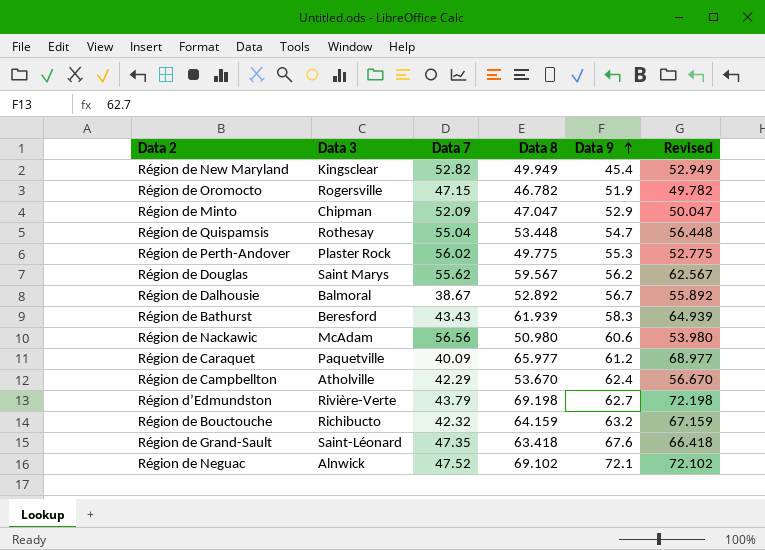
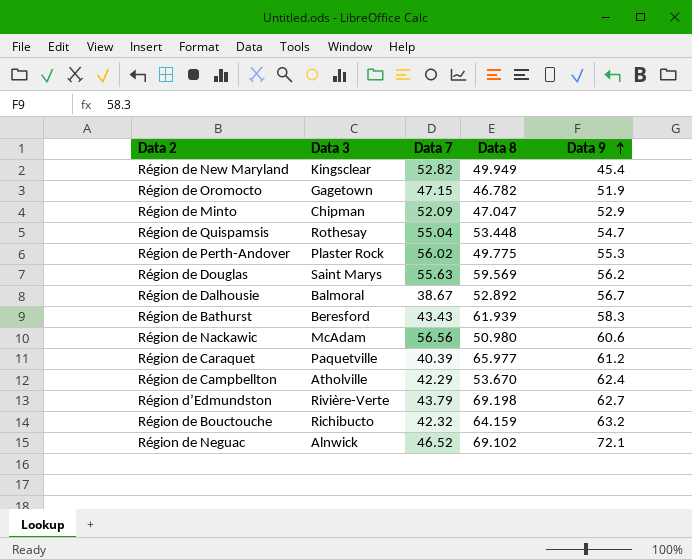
column Revised | formula: [Data 8] + 3 -> none
row Région de Grand-Sault: Saint-Léonard | 47.35 | 63.418 | 67.6 | 66.418 -> none
Région de Oromocto | Data 3: Rogersville -> Gagetown
Région de Douglas | Data 7: 55.62 -> 55.63
Région de Douglas | Data 8: 59.567 -> 59.569
Région de Caraquet | Data 7: 40.09 -> 40.39
Région de Neguac | Data 7: 47.52 -> 46.52

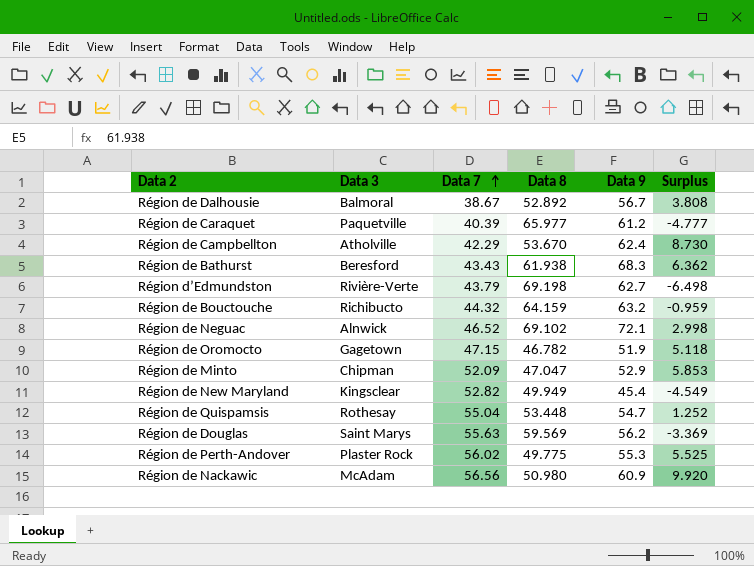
row order: Data 9 ascending -> Data 7 ascending
column Surplus | formula: none -> [Data 9] - [Data 8]
Région de Bathurst | Data 8: 61.939 -> 61.938
Région de Bathurst | Data 9: 58.3 -> 68.3
Région de Bouctouche | Data 7: 42.32 -> 44.32
Région de Nackawic | Data 9: 60.6 -> 60.9

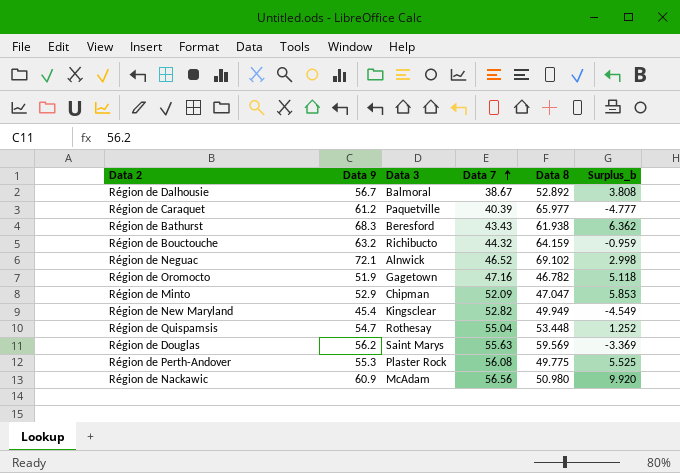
column Data 9 | position: 5 -> 2
column name: Surplus -> Surplus_b
row Région de Campbellton: Atholville | 42.29 | 53.670 | 62.4 | 8.730 -> none
row Région d’Edmundston: Rivière-Verte | 43.79 | 69.198 | 62.7 | -6.498 -> none
Région de Oromocto | Data 7: 47.15 -> 47.16
Région de Perth-Andover | Data 7: 56.02 -> 56.08

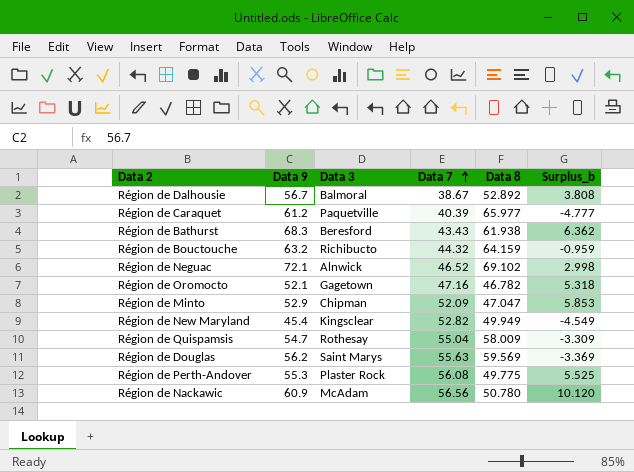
Région de Oromocto | Data 9: 51.9 -> 52.1
Région de Oromocto | Surplus_b: 5.118 -> 5.318
Région de Quispamsis | Data 8: 53.448 -> 58.009
Région de Quispamsis | Surplus_b: 1.252 -> -3.309
Région de Nackawic | Data 8: 50.980 -> 50.780
Région de Nackawic | Surplus_b: 9.920 -> 10.120

